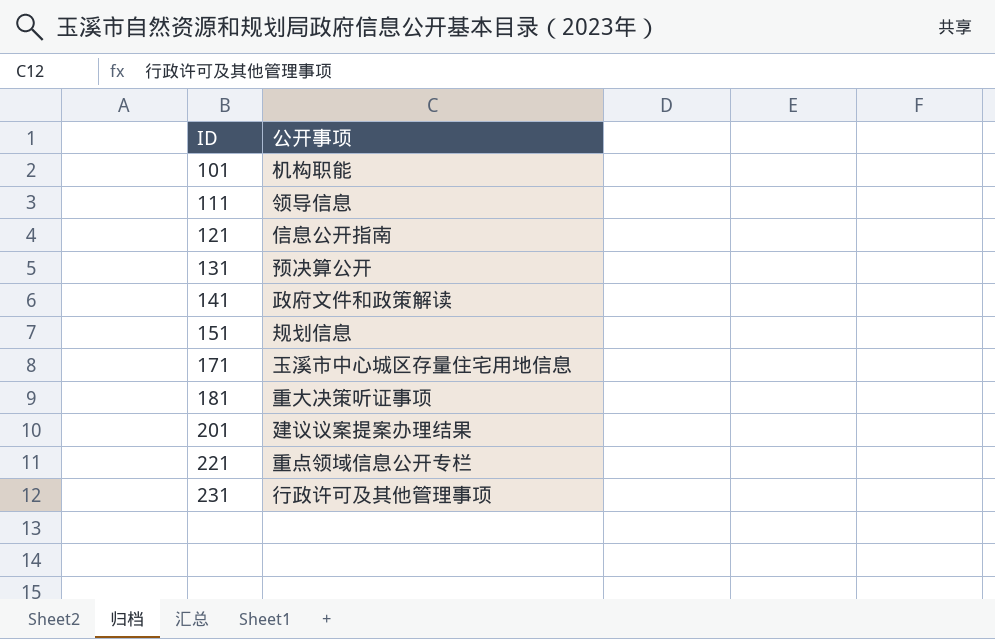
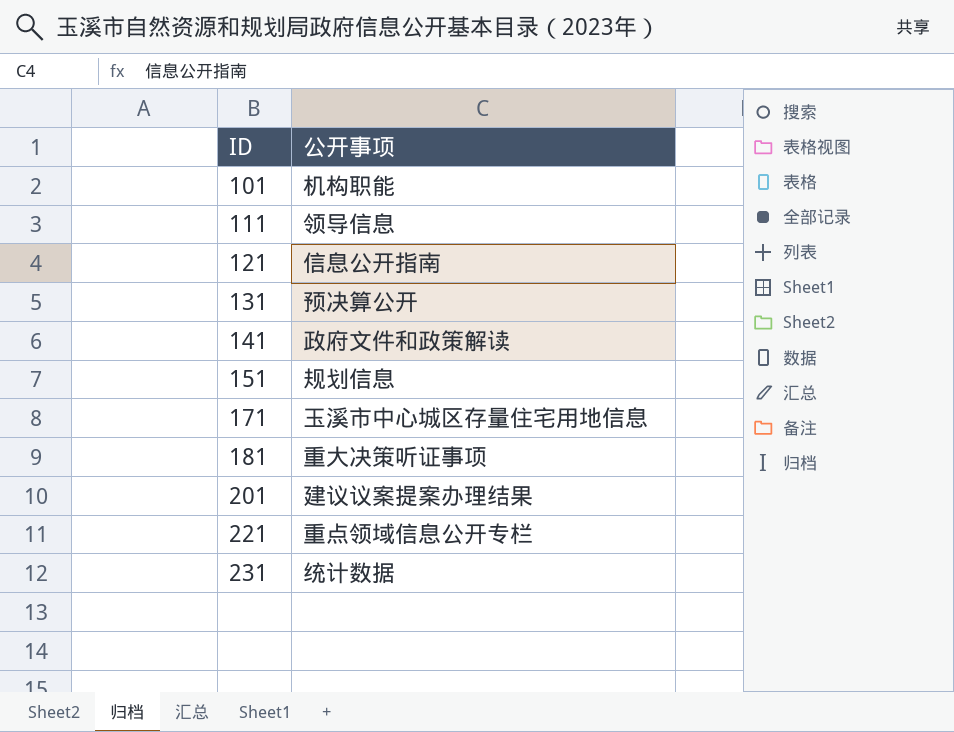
231 | 公开事项: 行政许可及其他管理事项 -> 统计数据

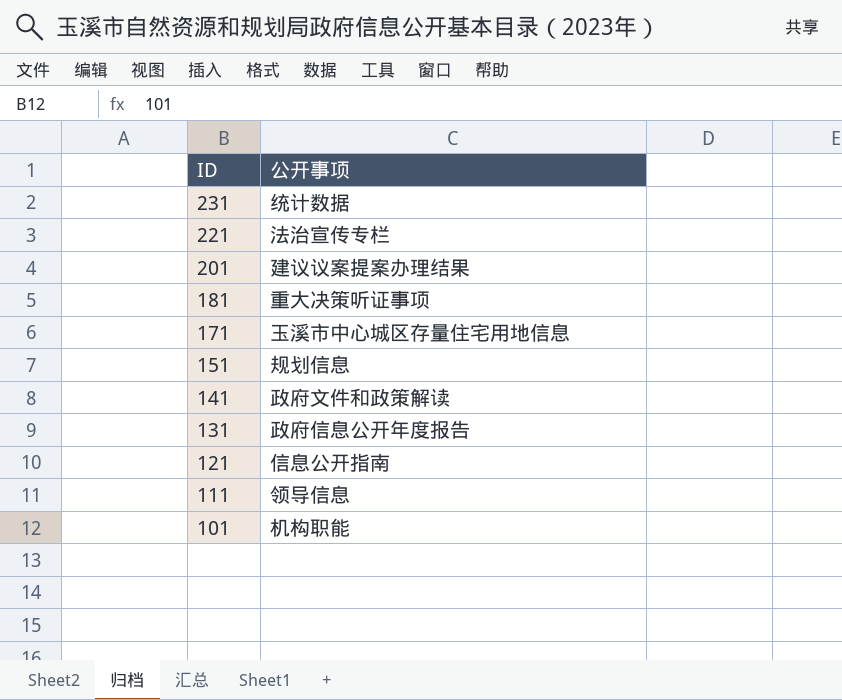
row order: ID ascending -> ID descending
221 | 公开事项: 重点领域信息公开专栏 -> 法治宣传专栏
131 | 公开事项: 预决算公开 -> 政府信息公开年度报告

